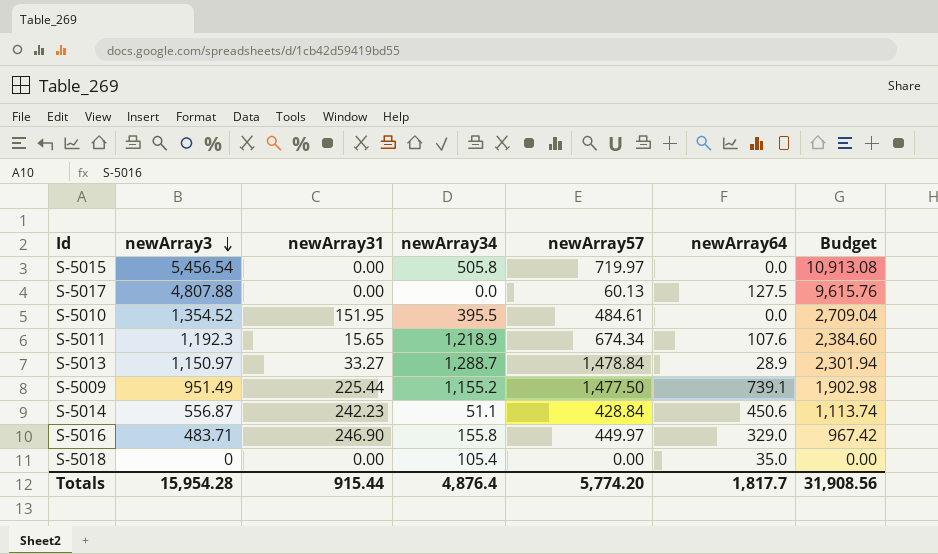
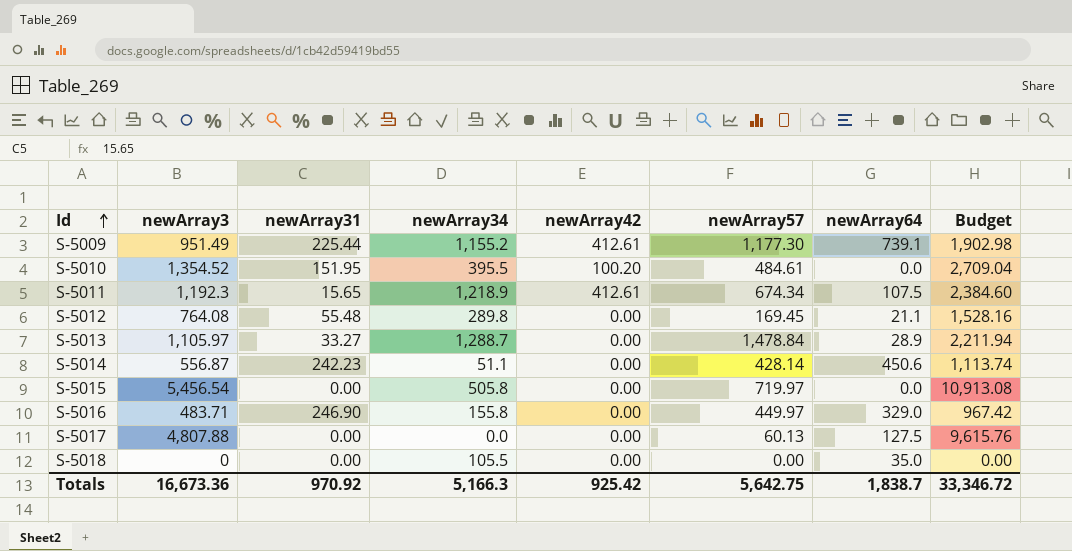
row order: newArray3 descending -> Id ascending
column newArray42 | position: none -> 5
S-5009 | newArray57: 1,477.50 -> 1,177.30
S-5011 | newArray64: 107.6 -> 107.5
row S-5012: none -> 764.08 | 55.48 | 289.8 | 0.00 | 169.45 | 21.1 | 1,528.16
S-5013 | newArray3: 1,150.97 -> 1,105.97
S-5013 | Budget: 2,301.94 -> 2,211.94
S-5014 | newArray57: 428.84 -> 428.14
S-5018 | newArray34: 105.4 -> 105.5
Totals | newArray3: 15,954.28 -> 16,673.36
Totals | newArray31: 915.44 -> 970.92
Totals | newArray34: 4,876.4 -> 5,166.3
Totals | newArray57: 5,774.20 -> 5,642.75
Totals | newArray64: 1,817.7 -> 1,838.7
Totals | Budget: 31,908.56 -> 33,346.72

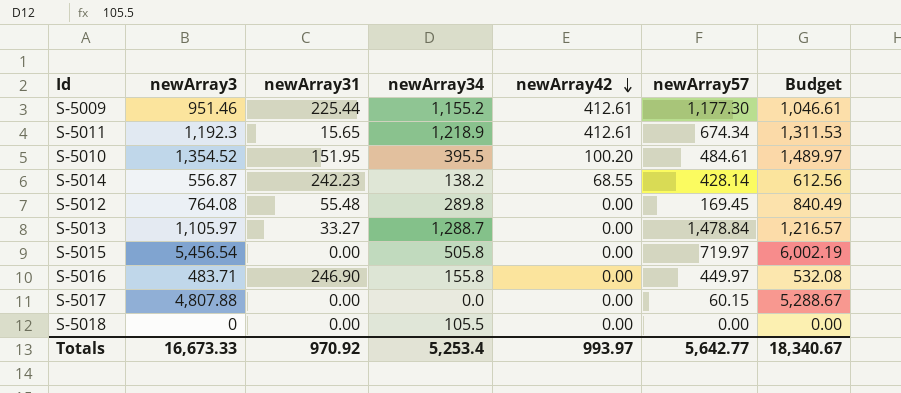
row order: Id ascending -> newArray42 descending
column newArray64 | position: 7 -> none
column Budget | formula: [newArray3] * 2 -> [newArray3] * 1.1
S-5009 | newArray3: 951.49 -> 951.46
S-5014 | newArray34: 51.1 -> 138.2
S-5014 | newArray42: 0.00 -> 68.55
S-5017 | newArray57: 60.13 -> 60.15
Totals | newArray3: 16,673.36 -> 16,673.33
Totals | newArray34: 5,166.3 -> 5,253.4
Totals | newArray42: 925.42 -> 993.97
Totals | newArray57: 5,642.75 -> 5,642.77
Totals | Budget: 33,346.72 -> 18,340.67

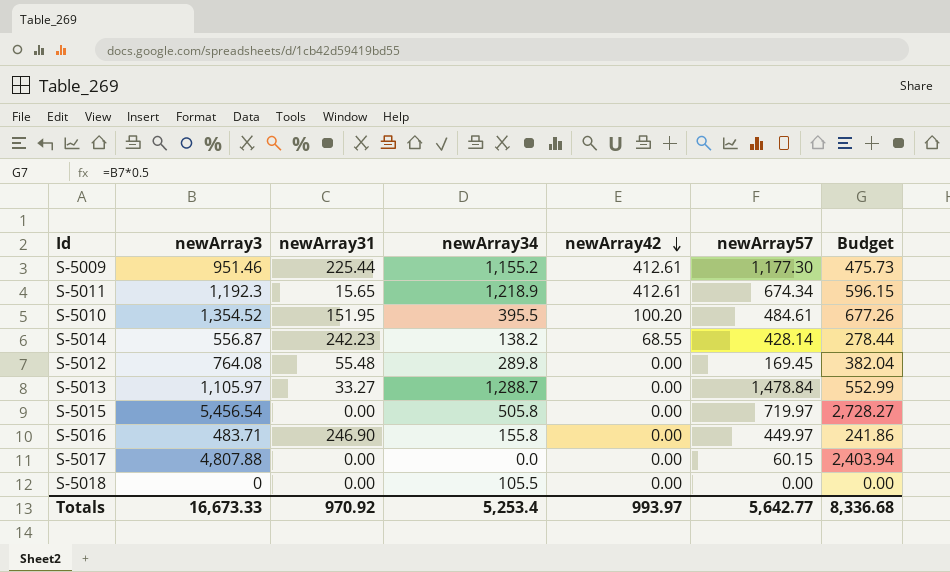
column Budget | formula: [newArray3] * 1.1 -> [newArray3] * 0.5
Totals | Budget: 18,340.67 -> 8,336.68

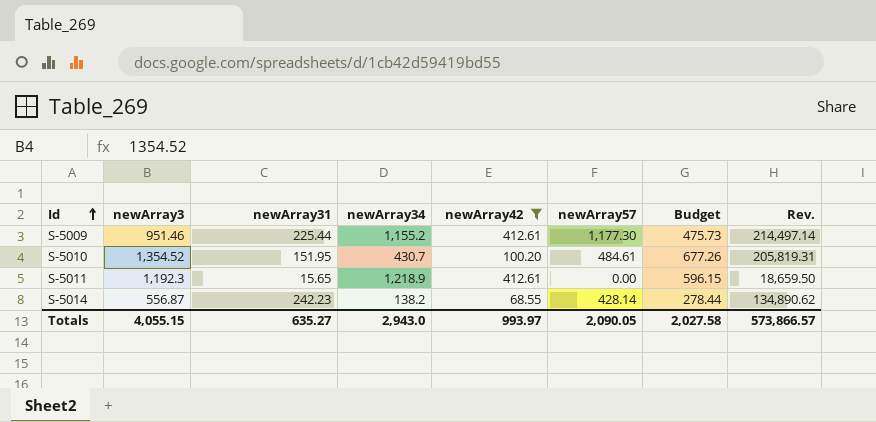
filter: none -> newArray42 != 0.00
row order: newArray42 descending -> Id ascending
column Rev. | formula: none -> [newArray3] * [newArray31]
S-5010 | newArray34: 395.5 -> 430.7
S-5011 | newArray57: 674.34 -> 0.00
Totals | newArray3: 16,673.33 -> 4,055.15
Totals | newArray31: 970.92 -> 635.27
Totals | newArray34: 5,253.4 -> 2,943.0
Totals | newArray57: 5,642.77 -> 2,090.05
Totals | Budget: 8,336.68 -> 2,027.58

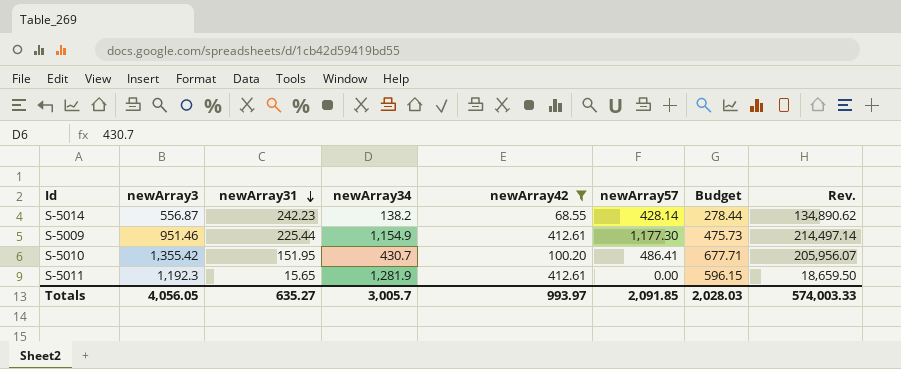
row order: Id ascending -> newArray31 descending
S-5009 | newArray34: 1,155.2 -> 1,154.9
S-5010 | newArray3: 1,354.52 -> 1,355.42
S-5010 | newArray57: 484.61 -> 486.41
S-5010 | Budget: 677.26 -> 677.71
S-5010 | Rev.: 205,819.31 -> 205,956.07
S-5011 | newArray34: 1,218.9 -> 1,281.9
Totals | newArray3: 4,055.15 -> 4,056.05
Totals | newArray34: 2,943.0 -> 3,005.7
Totals | newArray57: 2,090.05 -> 2,091.85
Totals | Budget: 2,027.58 -> 2,028.03
Totals | Rev.: 573,866.57 -> 574,003.33

